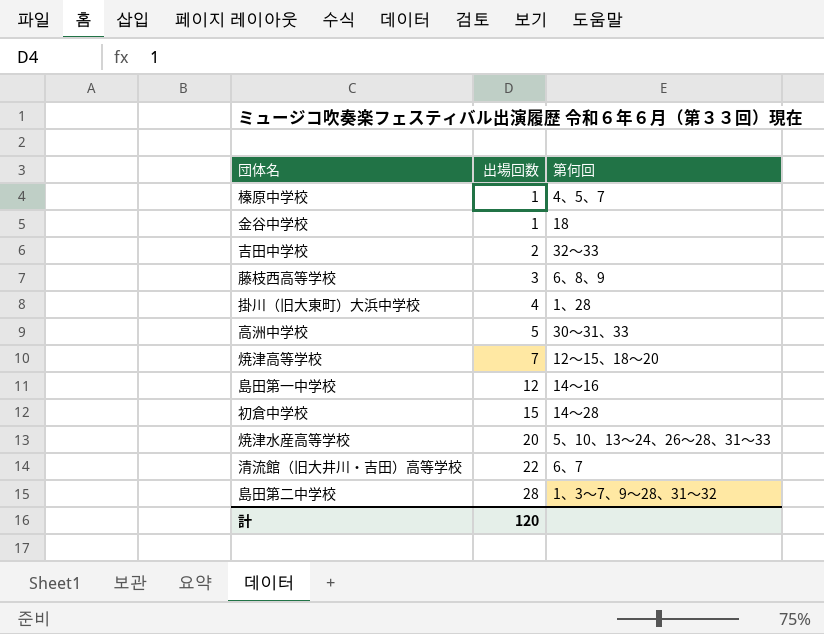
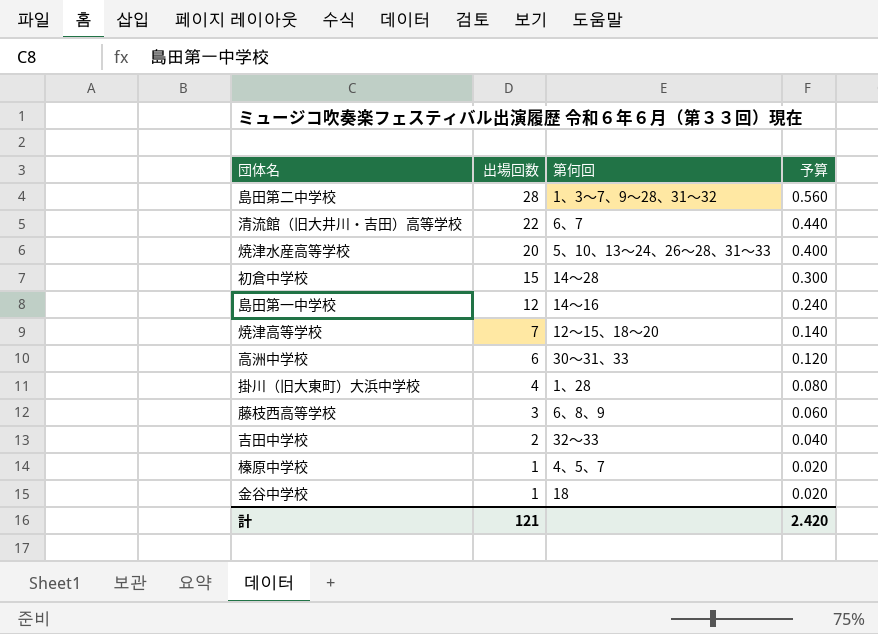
row order: 出場回数 ascending -> 出場回数 descending
column 予算 | formula: none -> [出場回数] * 0.02
高洲中学校 | 出場回数: 5 -> 6
計 | 出場回数: 120 -> 121

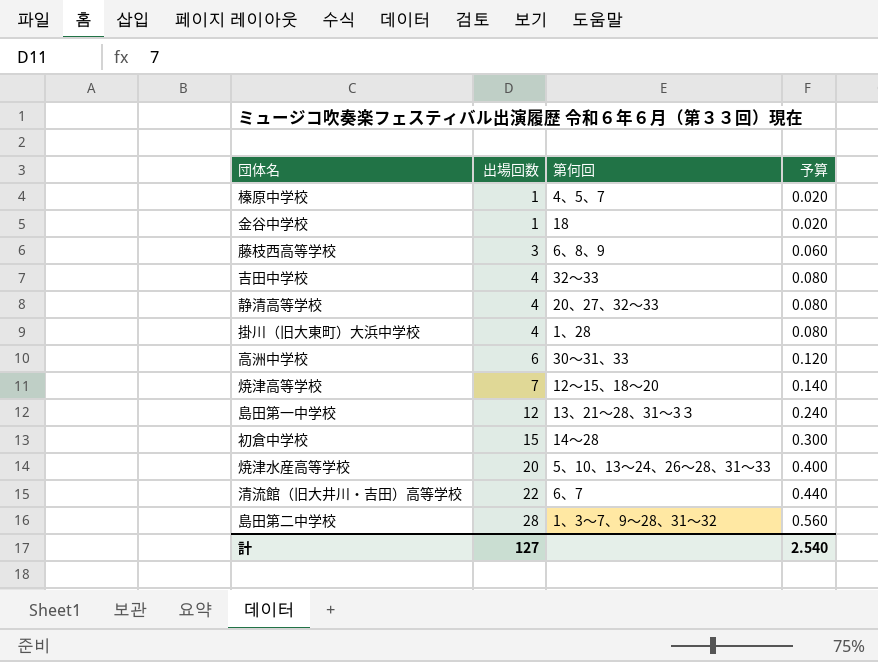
row order: 出場回数 descending -> 出場回数 ascending
吉田中学校 | 出場回数: 2 -> 4
吉田中学校 | 予算: 0.040 -> 0.080
row 静清高等学校: none -> 4 | 20、27、32～33 | 0.080
島田第一中学校 | 第何回: 14～16 -> 13、21～28、31～3３
計 | 出場回数: 121 -> 127
計 | 予算: 2.420 -> 2.540

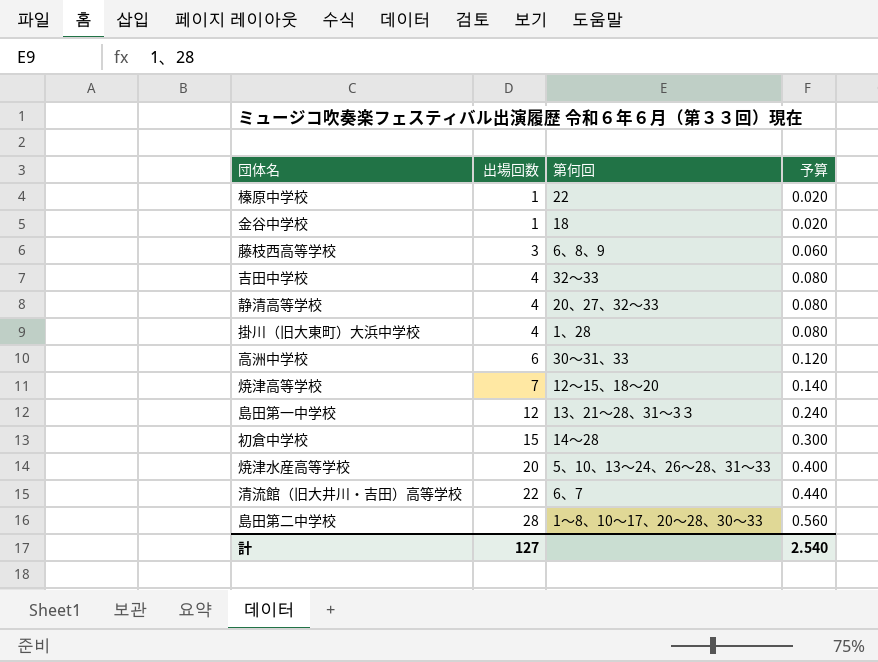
榛原中学校 | 第何回: 4、5、7 -> 22
島田第二中学校 | 第何回: 1、3～7、9～28、31～32 -> 1～8、10～17、20～28、30～33

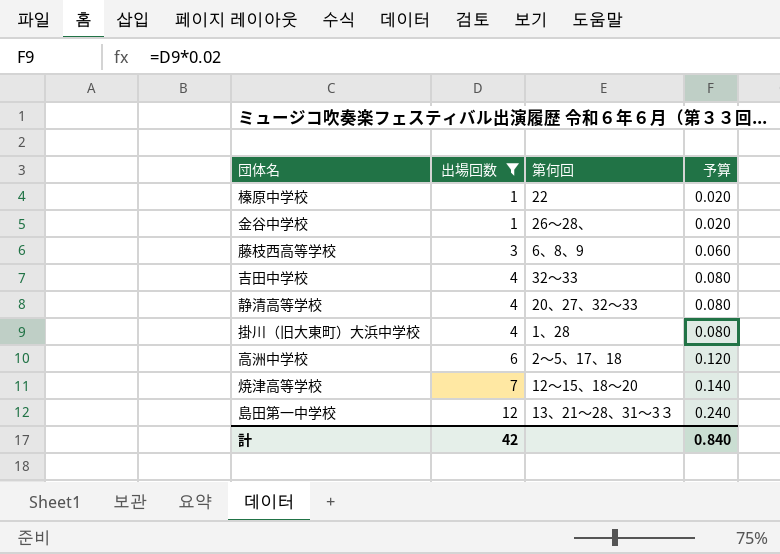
filter: none -> 出場回数 <= 12
金谷中学校 | 第何回: 18 -> 26～28、
高洲中学校 | 第何回: 30～31、33 -> 2～5、17、18
計 | 出場回数: 127 -> 42
計 | 予算: 2.540 -> 0.840

